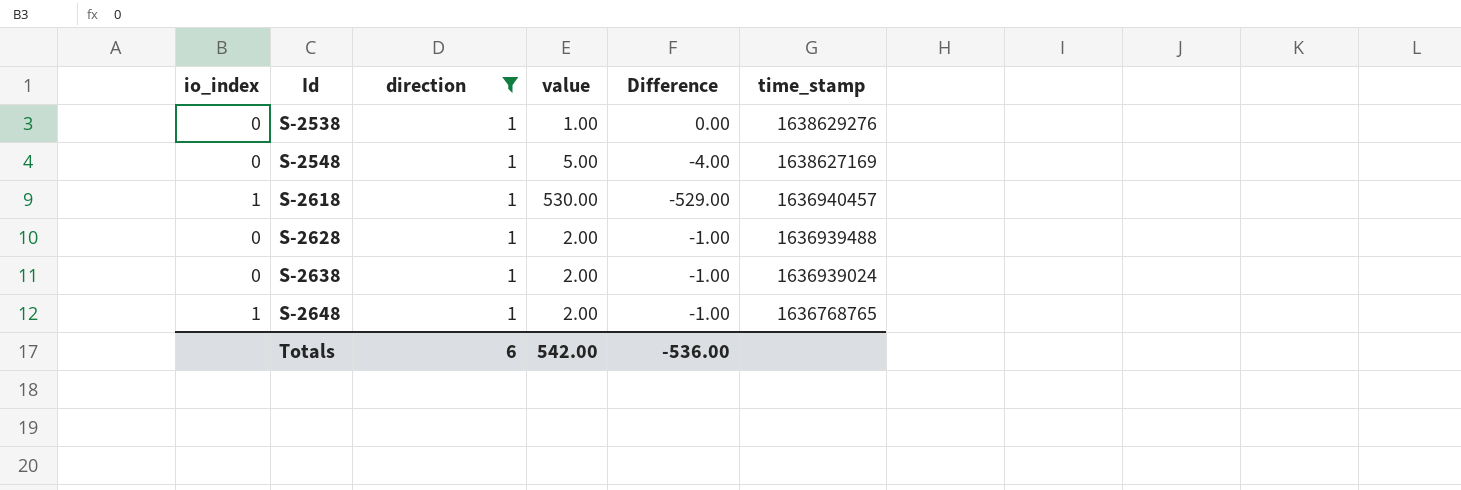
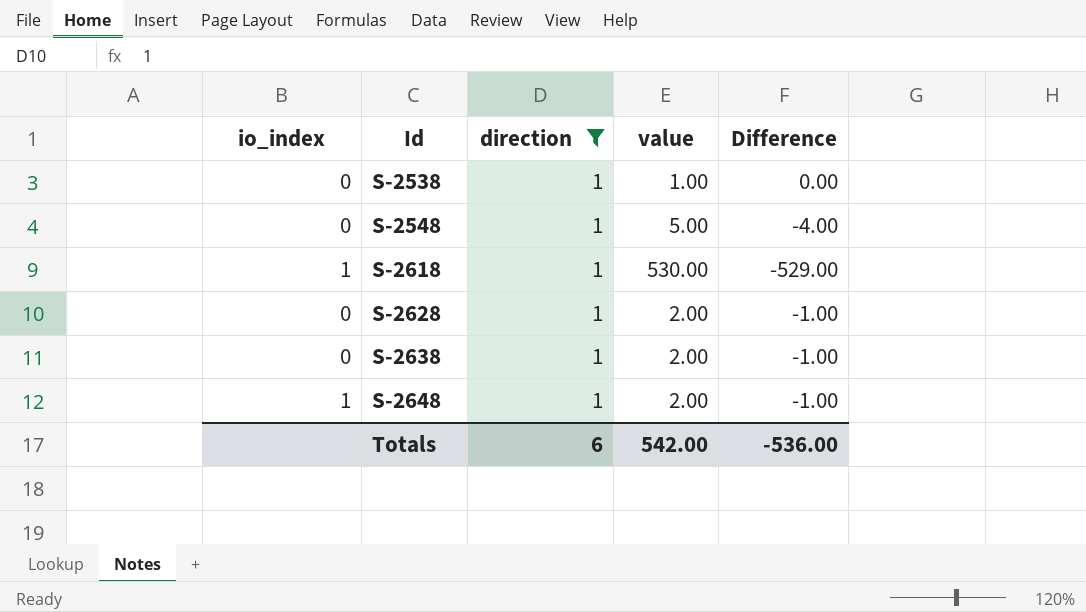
column time_stamp | position: 6 -> none

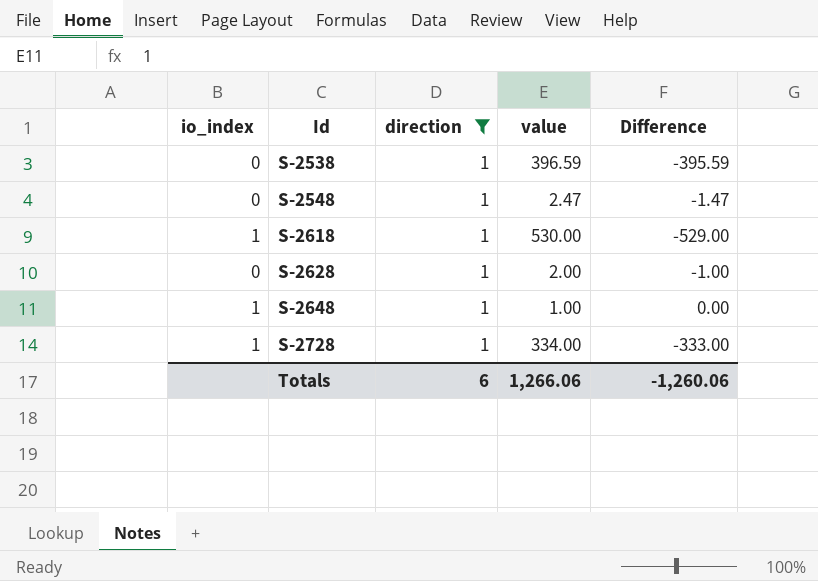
row S-2638: 0 | 1 | 2.00 | -1.00 -> none
S-2538 | value: 1.00 -> 396.59
S-2538 | Difference: 0.00 -> -395.59
S-2548 | value: 5.00 -> 2.47
S-2548 | Difference: -4.00 -> -1.47
S-2648 | value: 2.00 -> 1.00
S-2648 | Difference: -1.00 -> 0.00
row S-2728: none -> 1 | 1 | 334.00 | -333.00
Totals | value: 542.00 -> 1,266.06
Totals | Difference: -536.00 -> -1,260.06

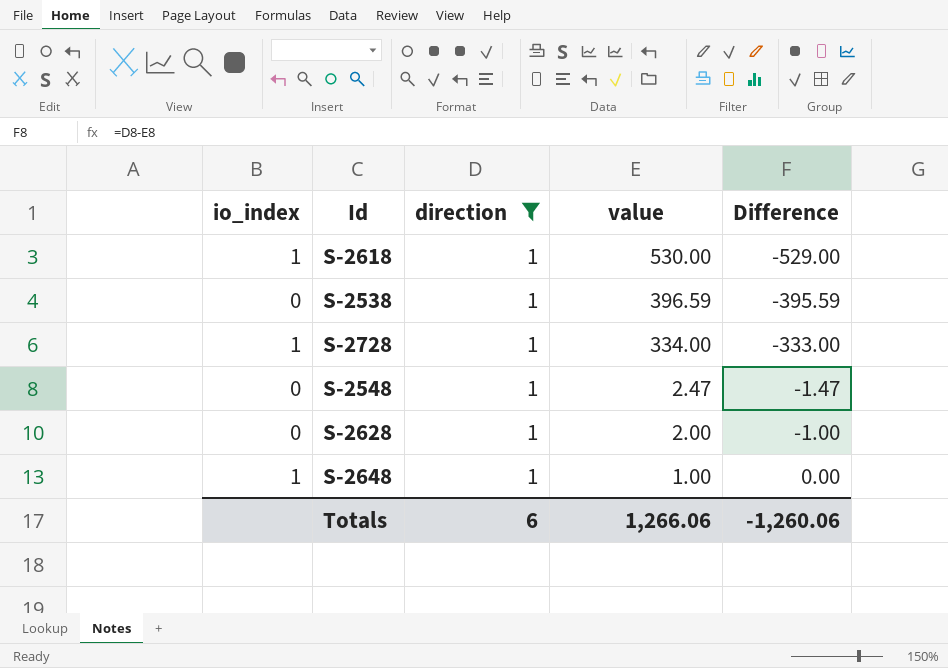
row order: Id ascending -> value descending

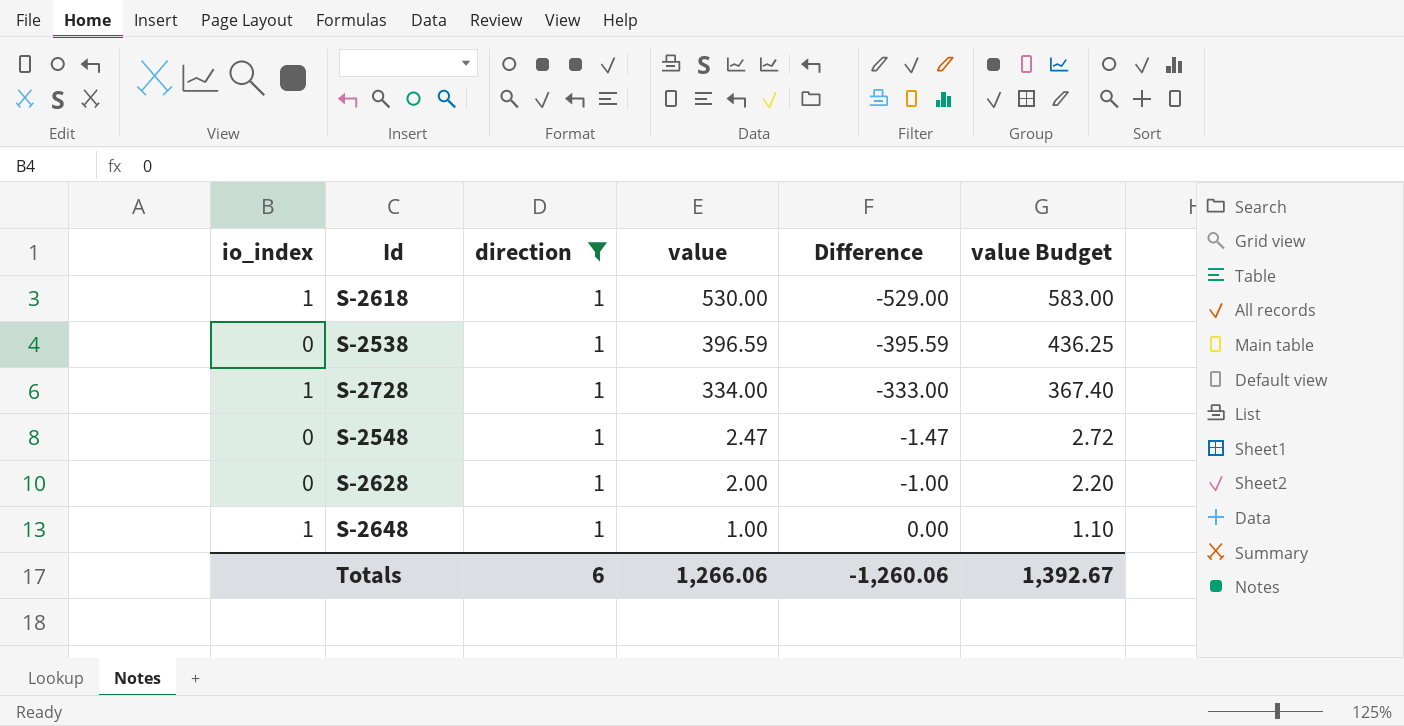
column value Budget | formula: none -> [value] * 1.1

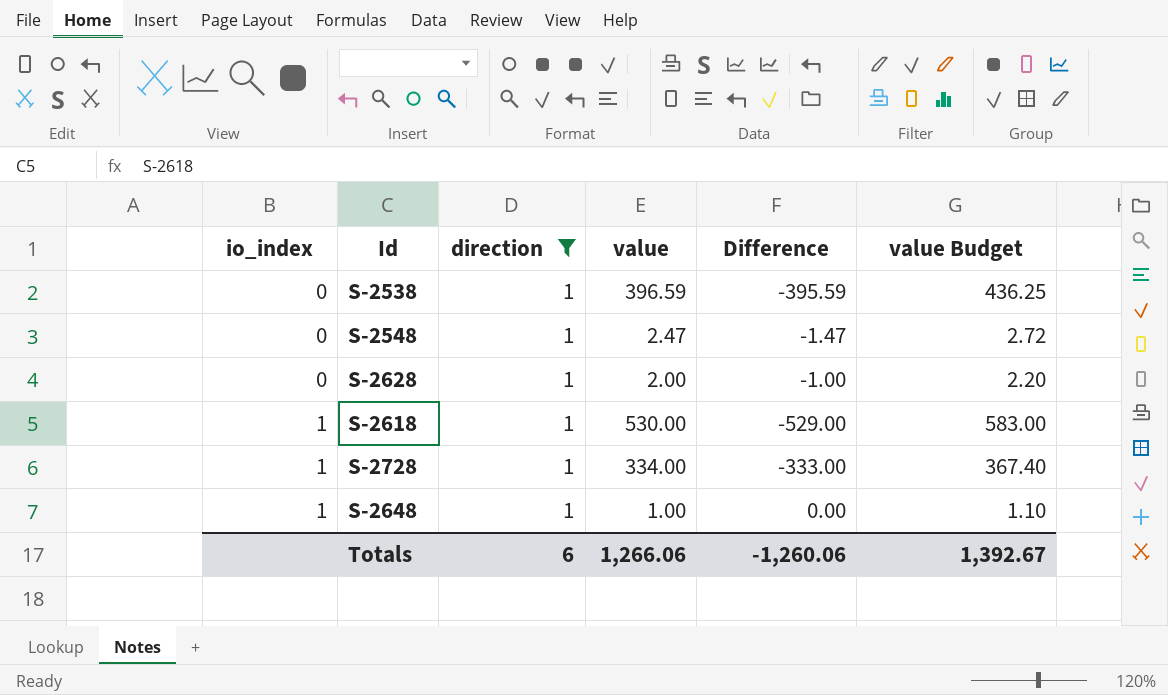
row order: value descending -> io_index ascending

